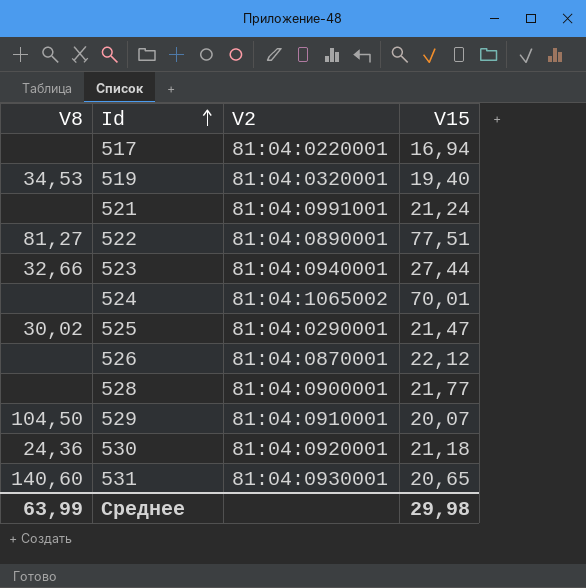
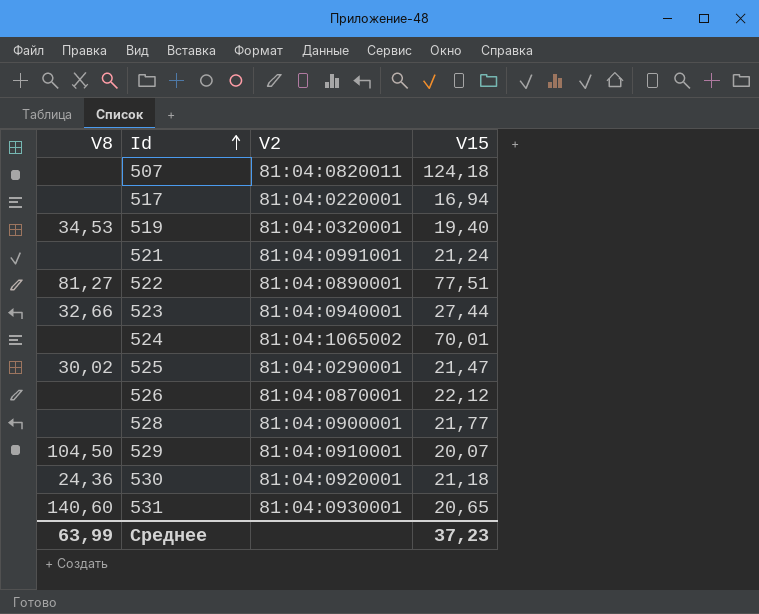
row 507: none -> none | 81:04:0820011 | 124,18
Среднее | V15: 29,98 -> 37,23

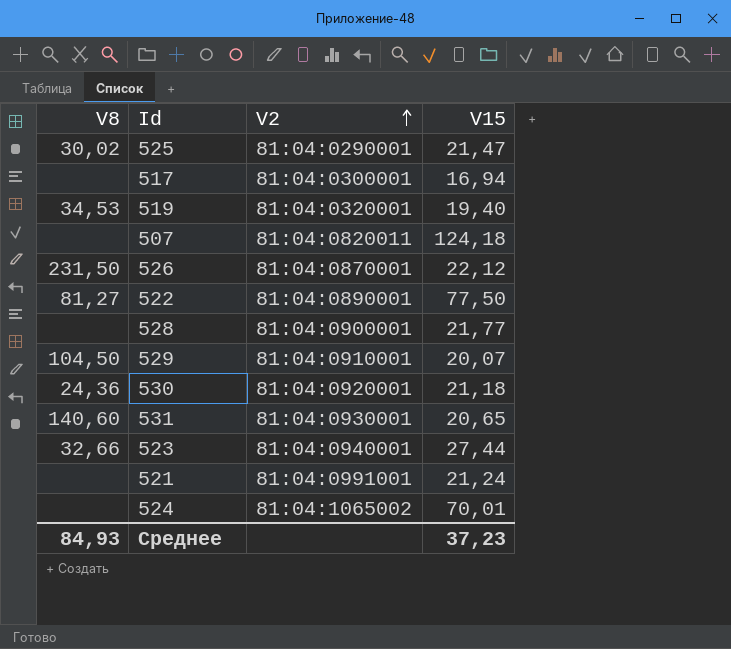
row order: Id ascending -> V2 ascending
517 | V2: 81:04:0220001 -> 81:04:0300001
526 | V8: none -> 231,50
522 | V15: 77,51 -> 77,50
Среднее | V8: 63,99 -> 84,93

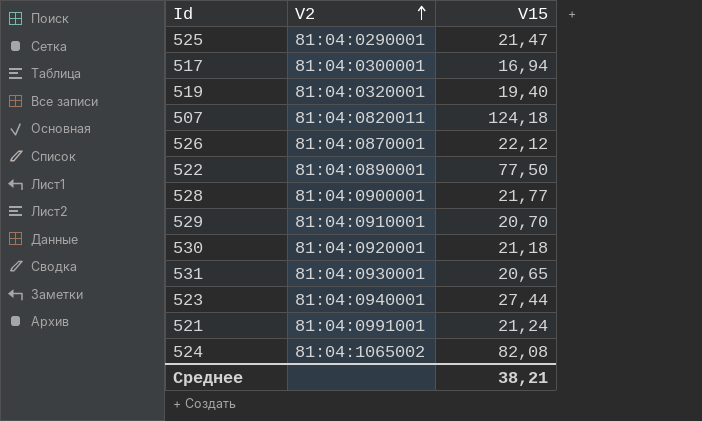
column V8 | position: 1 -> none
529 | V15: 20,07 -> 20,70
524 | V15: 70,01 -> 82,08
Среднее | V15: 37,23 -> 38,21

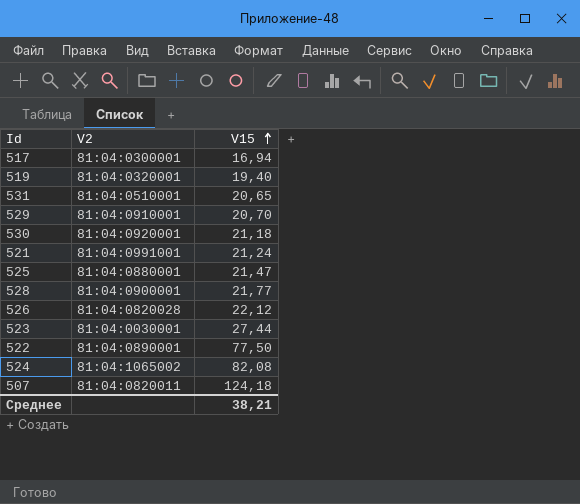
row order: V2 ascending -> V15 ascending
531 | V2: 81:04:0930001 -> 81:04:0510001
525 | V2: 81:04:0290001 -> 81:04:0880001
526 | V2: 81:04:0870001 -> 81:04:0820028
523 | V2: 81:04:0940001 -> 81:04:0030001

